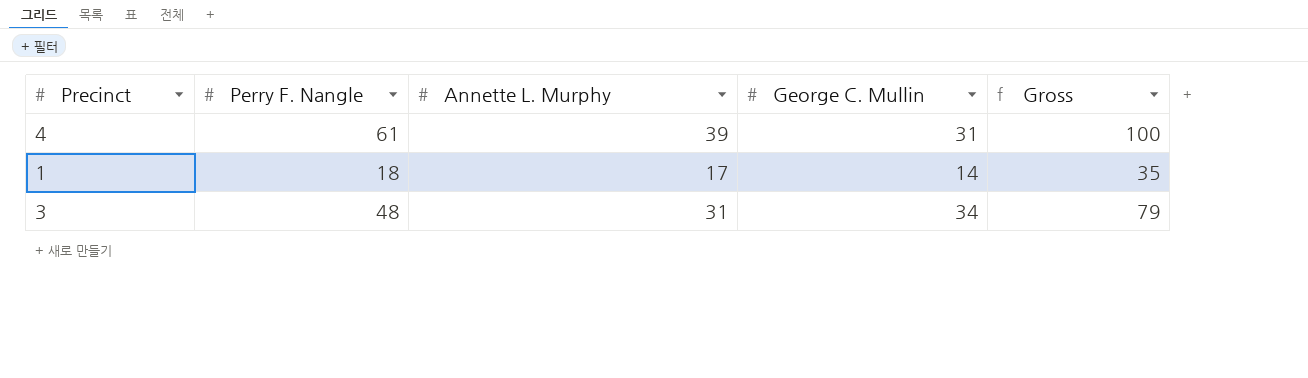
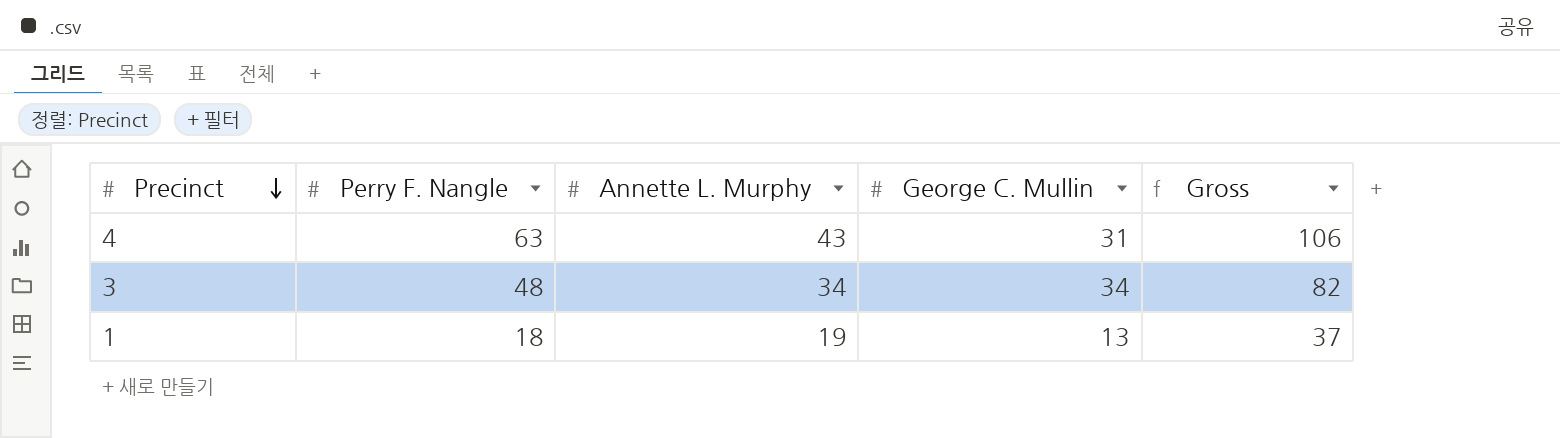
row order: none -> Precinct descending
4 | Perry F. Nangle: 61 -> 63
4 | Annette L. Murphy: 39 -> 43
4 | Gross: 100 -> 106
3 | Annette L. Murphy: 31 -> 34
3 | Gross: 79 -> 82
1 | Annette L. Murphy: 17 -> 19
1 | George C. Mullin: 14 -> 13
1 | Gross: 35 -> 37

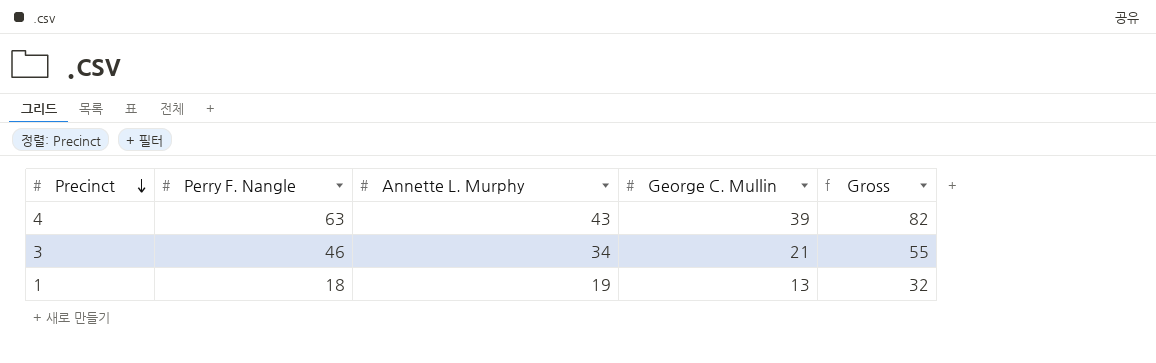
column Gross | formula: [Perry F. Nangle] + [Annette L. Murphy] -> [Annette L. Murphy] + [George C. Mullin]
4 | George C. Mullin: 31 -> 39
3 | Perry F. Nangle: 48 -> 46
3 | George C. Mullin: 34 -> 21

